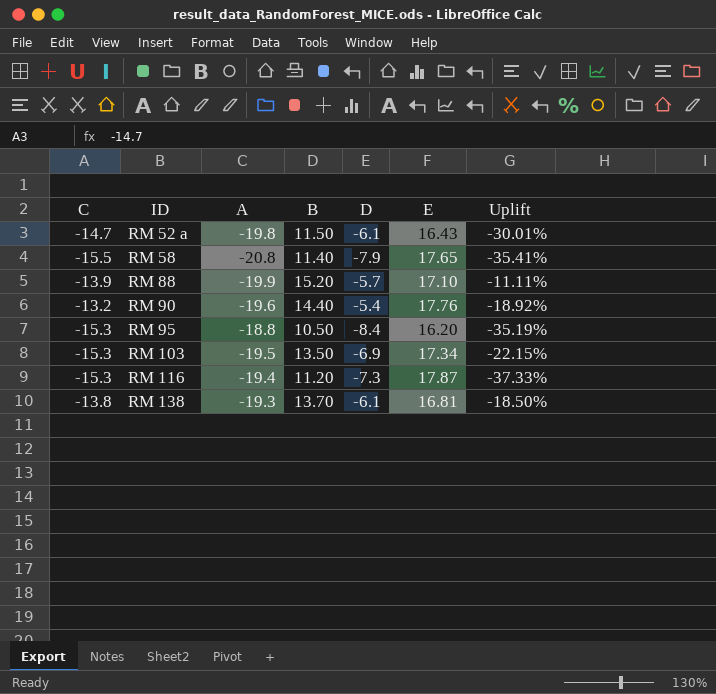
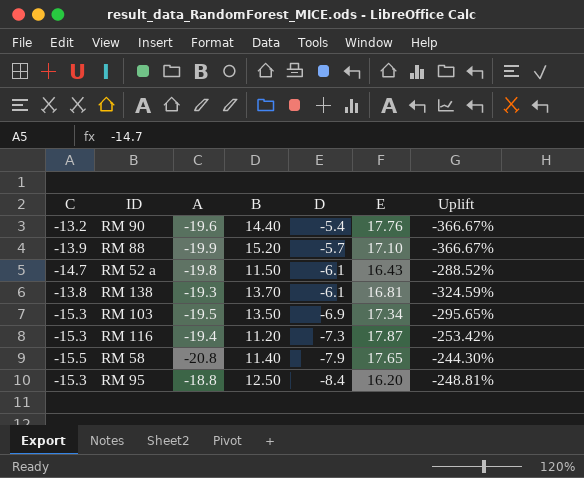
row order: ID ascending -> D descending
column Uplift | formula: ([B] - [E]) / [E] -> ([B] - [D]) / [D]
RM 95 | B: 10.50 -> 12.50

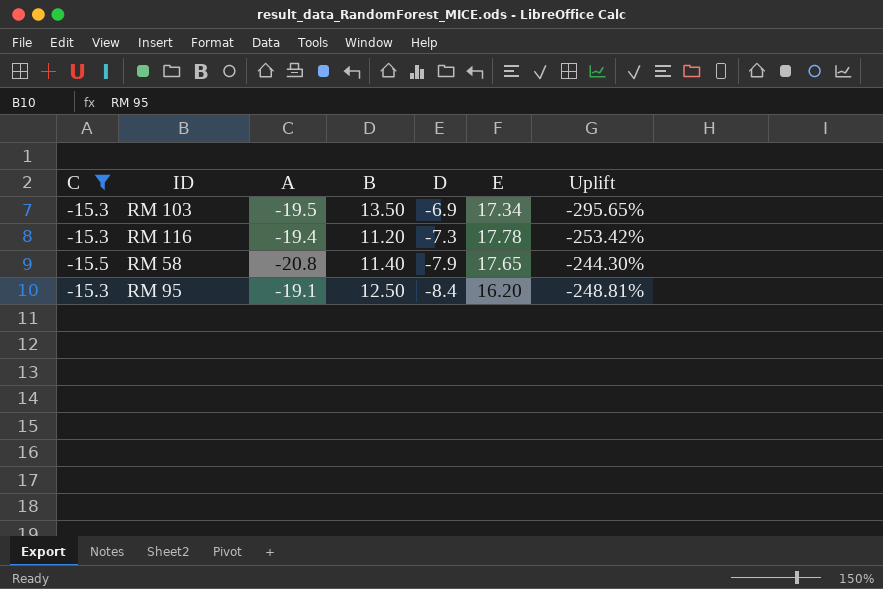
filter: none -> C <= -15.3
RM 116 | E: 17.87 -> 17.78
RM 95 | A: -18.8 -> -19.1

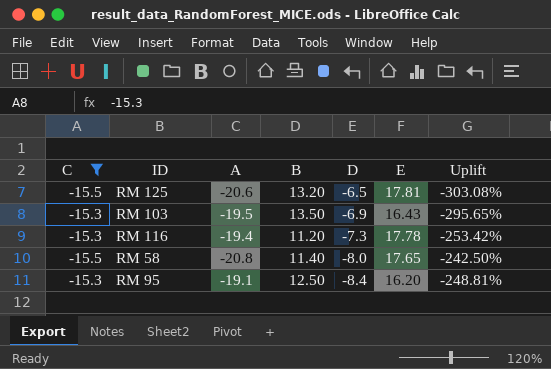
row RM 125: none -> -15.5 | -20.6 | 13.20 | -6.5 | 17.81 | -303.08%
RM 103 | E: 17.34 -> 16.43
RM 58 | D: -7.9 -> -8.0
RM 58 | Uplift: -244.30% -> -242.50%

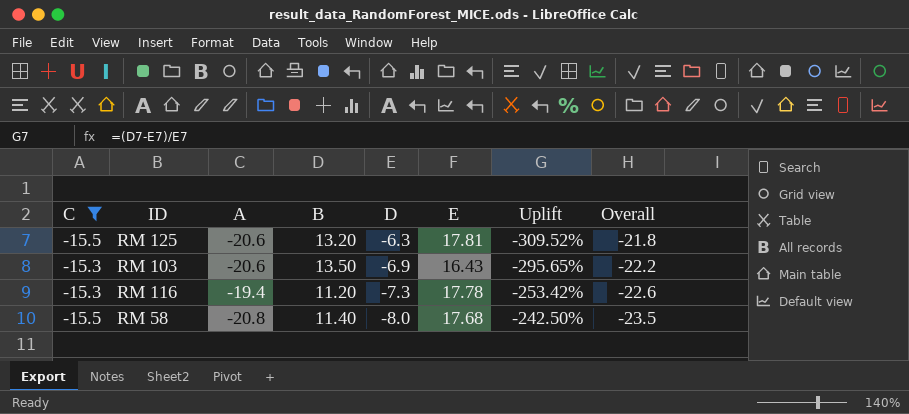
column Overall | formula: none -> [C] + [D]
row RM 95: -15.3 | -19.1 | 12.50 | -8.4 | 16.20 | -248.81% -> none
RM 125 | D: -6.5 -> -6.3
RM 125 | Uplift: -303.08% -> -309.52%
RM 103 | A: -19.5 -> -20.6
RM 58 | E: 17.65 -> 17.68

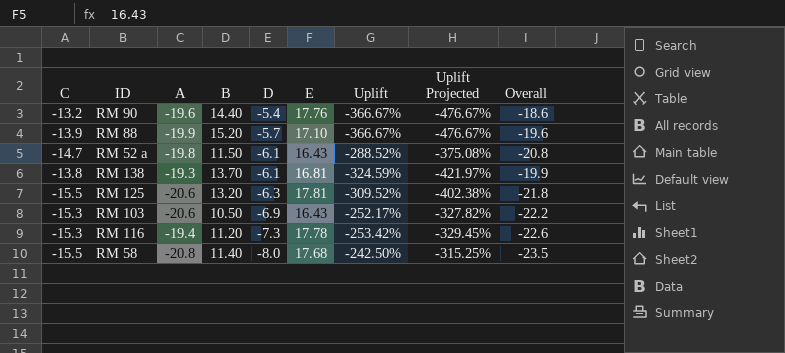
filter: C <= -15.3 -> none
column Uplift Projected | formula: none -> [Uplift] * 1.3
RM 103 | B: 13.50 -> 10.50
RM 103 | Uplift: -295.65% -> -252.17%

